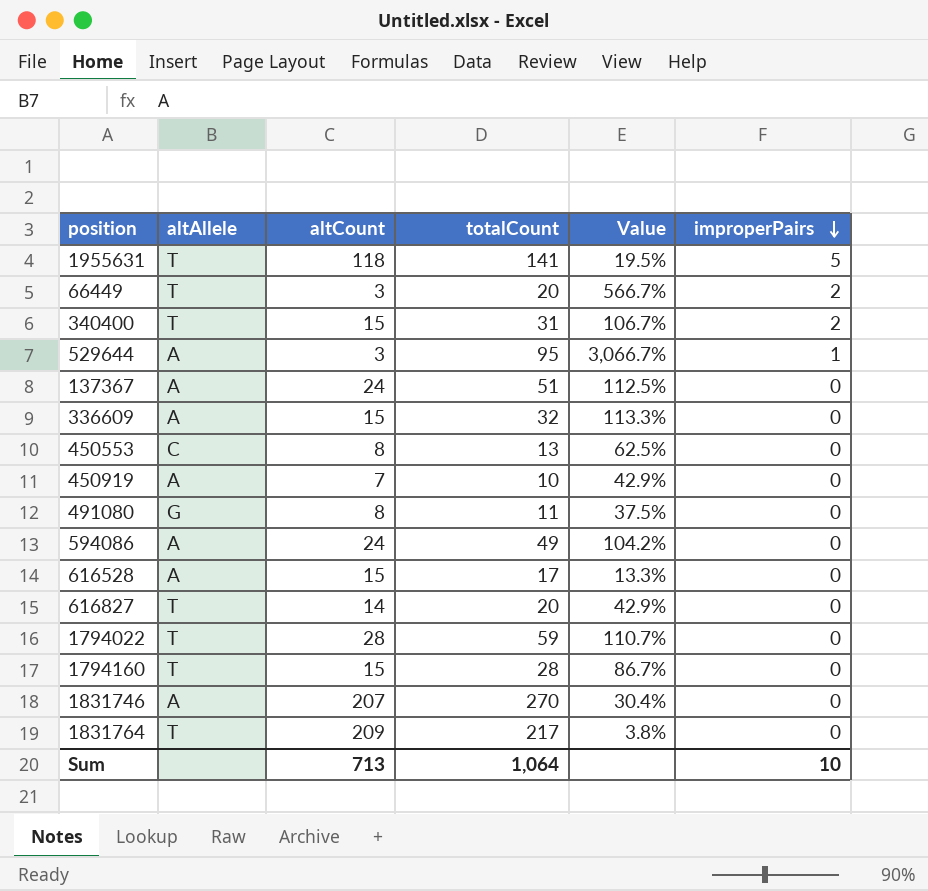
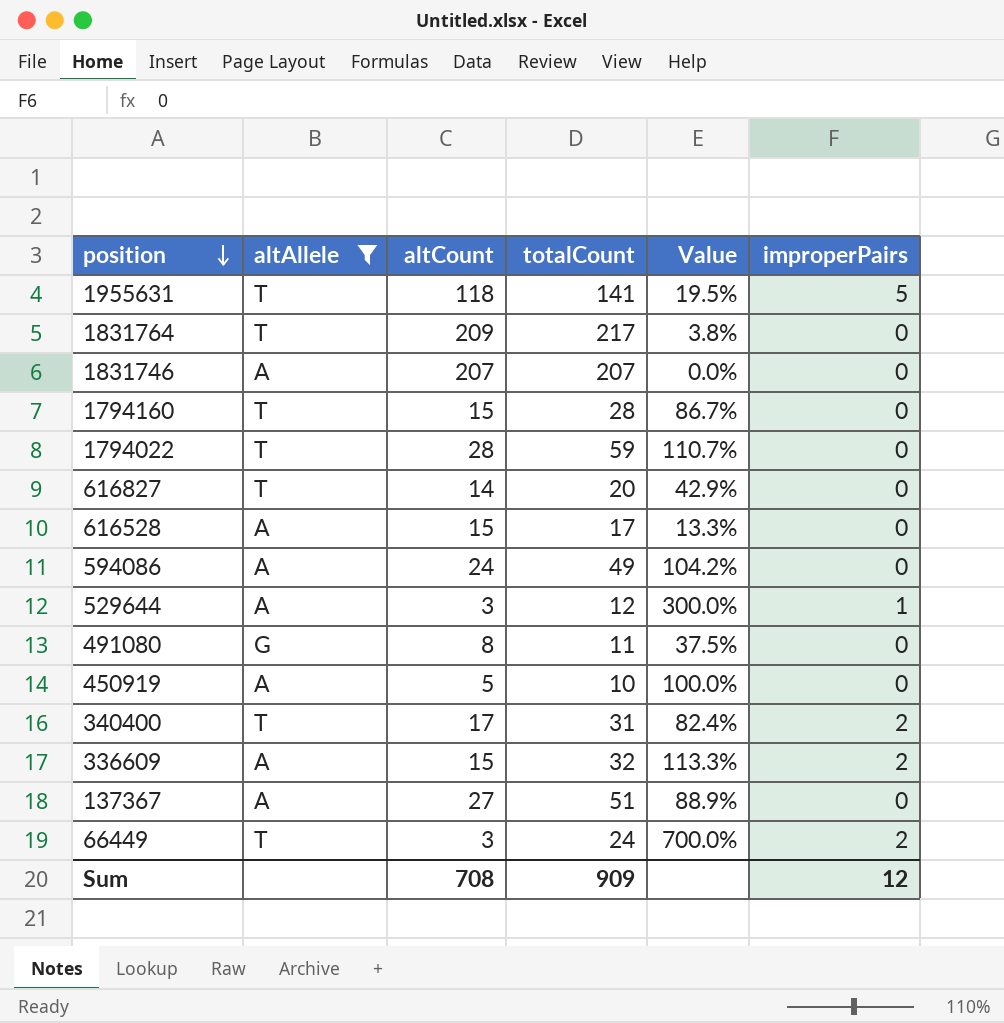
filter: none -> altAllele != C
row order: improperPairs descending -> position descending
1831746 | totalCount: 270 -> 207
1831746 | Value: 30.4% -> 0.0%
529644 | totalCount: 95 -> 12
529644 | Value: 3,066.7% -> 300.0%
450919 | altCount: 7 -> 5
450919 | Value: 42.9% -> 100.0%
340400 | altCount: 15 -> 17
340400 | Value: 106.7% -> 82.4%
336609 | improperPairs: 0 -> 2
137367 | altCount: 24 -> 27
137367 | Value: 112.5% -> 88.9%
66449 | totalCount: 20 -> 24
66449 | Value: 566.7% -> 700.0%
Sum | altCount: 713 -> 708
Sum | totalCount: 1,064 -> 909
Sum | improperPairs: 10 -> 12

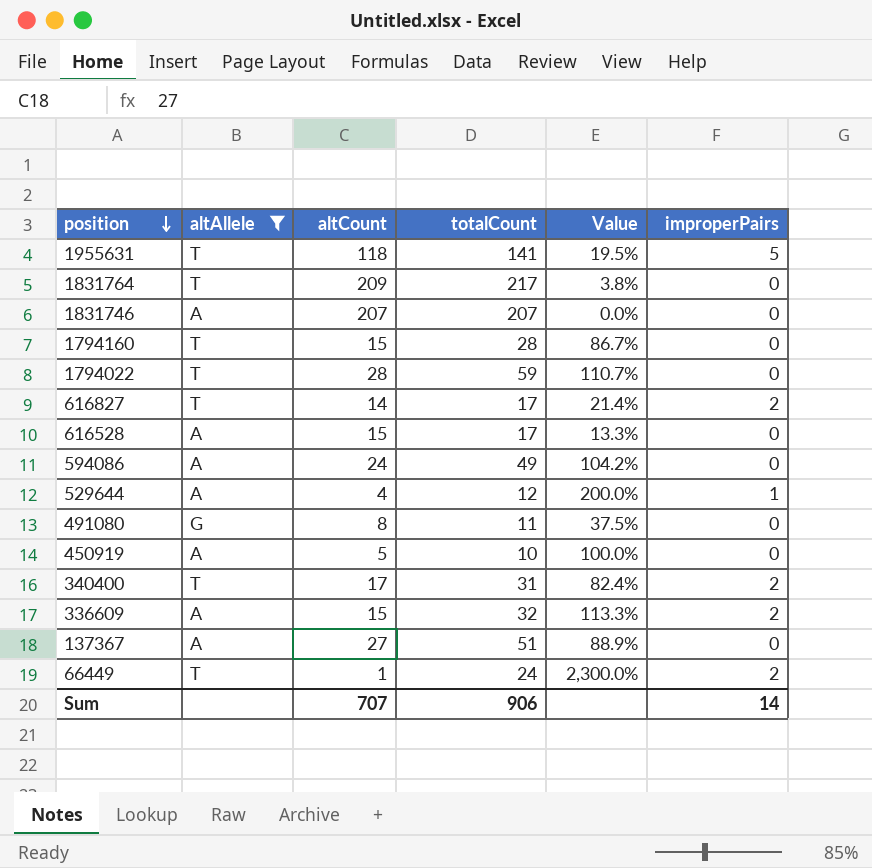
616827 | totalCount: 20 -> 17
616827 | Value: 42.9% -> 21.4%
616827 | improperPairs: 0 -> 2
529644 | altCount: 3 -> 4
529644 | Value: 300.0% -> 200.0%
66449 | altCount: 3 -> 1
66449 | Value: 700.0% -> 2,300.0%
Sum | altCount: 708 -> 707
Sum | totalCount: 909 -> 906
Sum | improperPairs: 12 -> 14

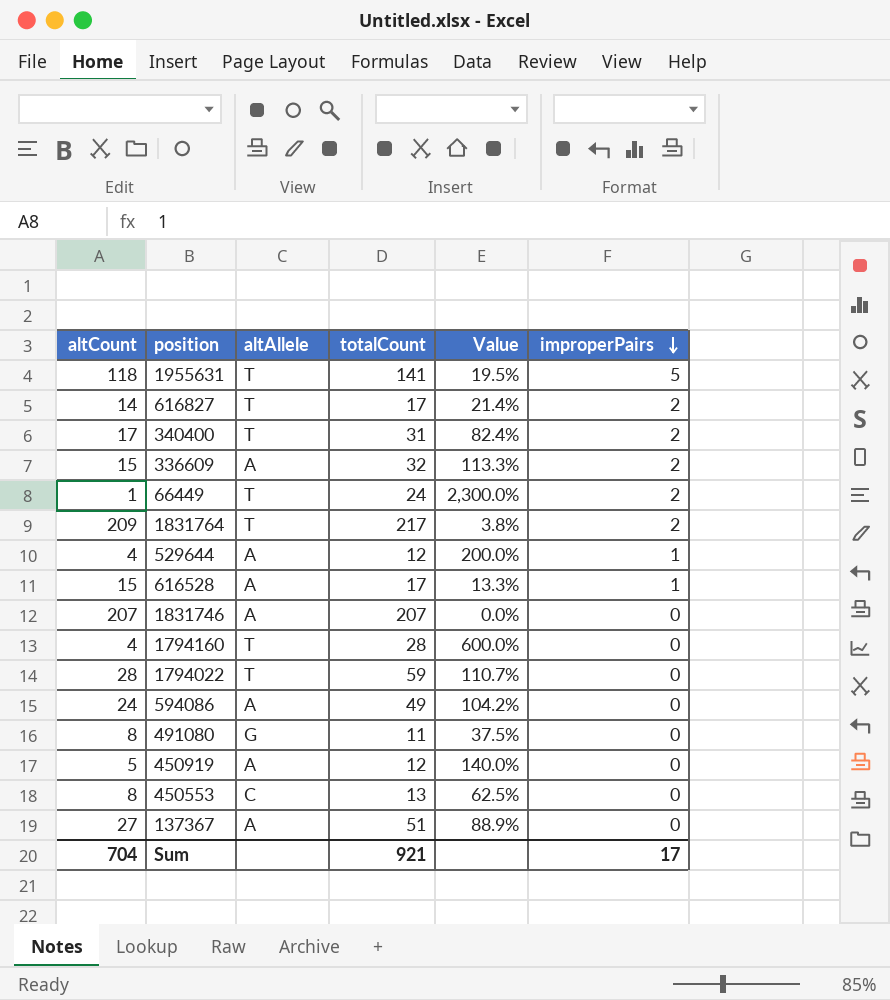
filter: altAllele != C -> none
row order: position descending -> improperPairs descending
column altCount | position: 3 -> 1
1831764 | improperPairs: 0 -> 2
616528 | improperPairs: 0 -> 1
1794160 | altCount: 15 -> 4
1794160 | Value: 86.7% -> 600.0%
450919 | totalCount: 10 -> 12
450919 | Value: 100.0% -> 140.0%
Sum | altCount: 707 -> 704
Sum | totalCount: 906 -> 921
Sum | improperPairs: 14 -> 17

